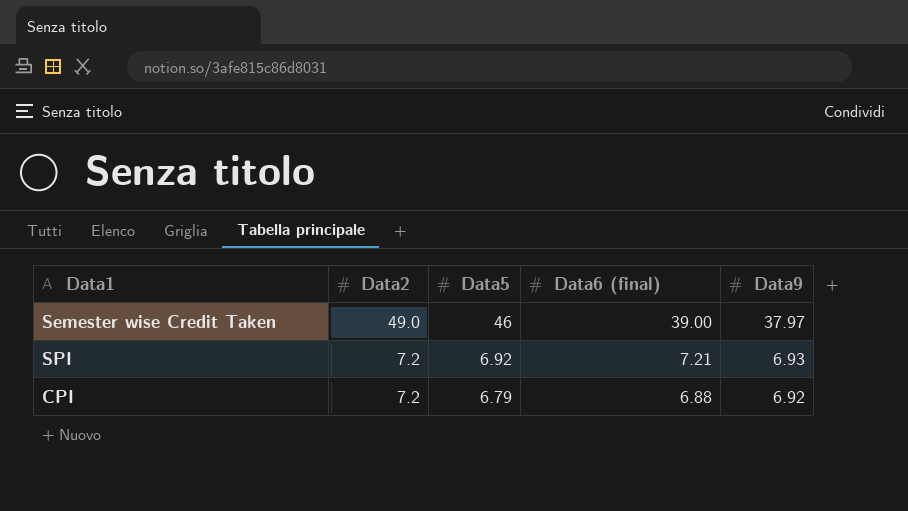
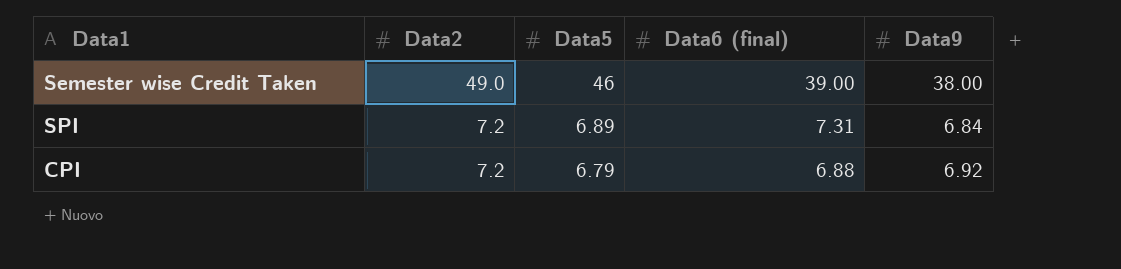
Semester wise Credit Taken | Data9: 37.97 -> 38.00
SPI | Data5: 6.92 -> 6.89
SPI | Data6 (final): 7.21 -> 7.31
SPI | Data9: 6.93 -> 6.84

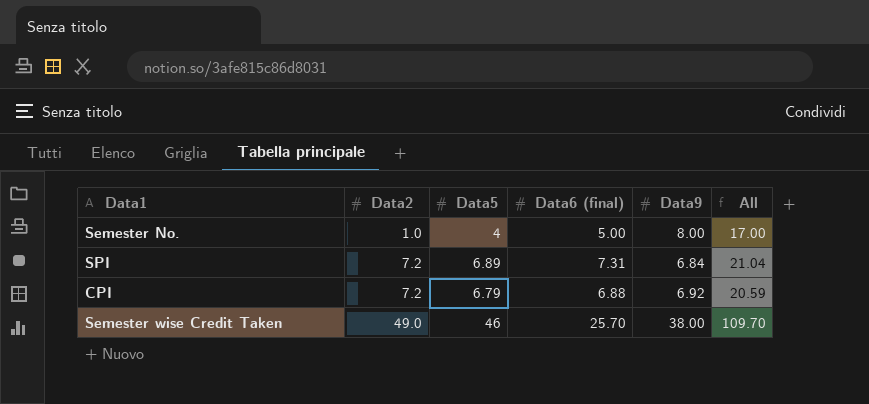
row order: Data2 descending -> Data2 ascending
column All | formula: none -> [Data5] + [Data6 (final)] + [Data9]
row Semester No.: none -> 1.0 | 4 | 5.00 | 8.00 | 17.00
Semester wise Credit Taken | Data6 (final): 39.00 -> 25.70

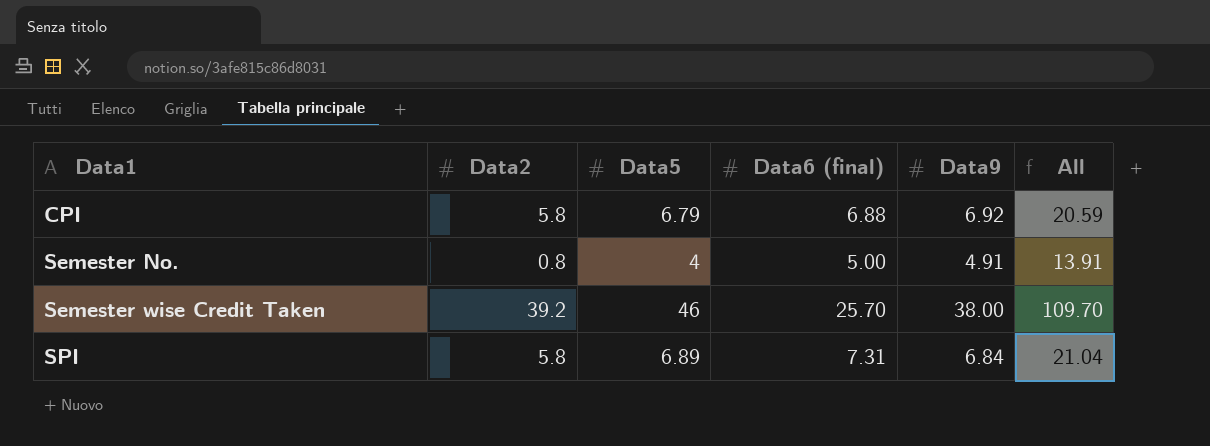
row order: Data2 ascending -> Data1 ascending
CPI | Data2: 7.2 -> 5.8
Semester No. | Data2: 1.0 -> 0.8
Semester No. | Data9: 8.00 -> 4.91
Semester No. | All: 17.00 -> 13.91
Semester wise Credit Taken | Data2: 49.0 -> 39.2
SPI | Data2: 7.2 -> 5.8

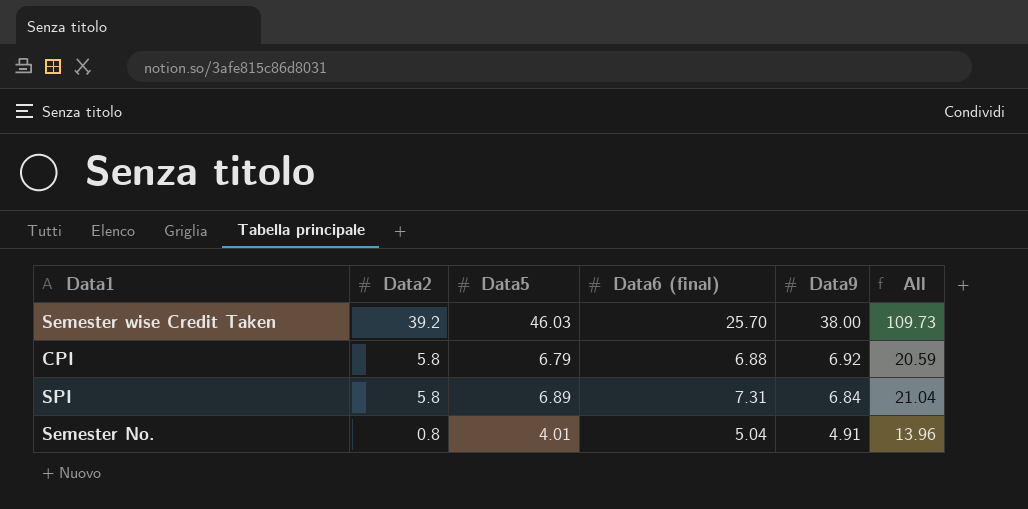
row order: Data1 ascending -> Data2 descending
Semester wise Credit Taken | Data5: 46 -> 46.03
Semester wise Credit Taken | All: 109.70 -> 109.73
Semester No. | Data5: 4 -> 4.01
Semester No. | Data6 (final): 5.00 -> 5.04
Semester No. | All: 13.91 -> 13.96

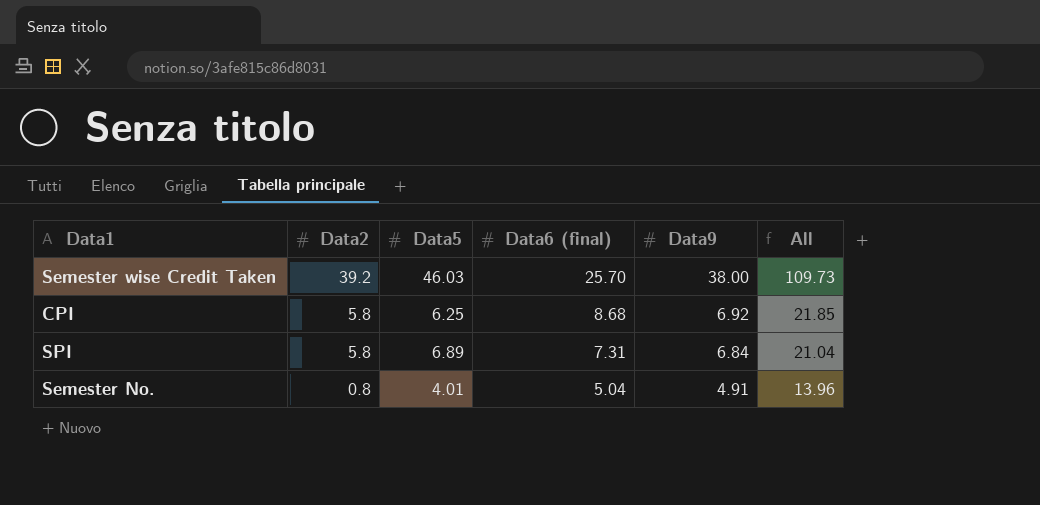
CPI | Data5: 6.79 -> 6.25
CPI | Data6 (final): 6.88 -> 8.68
CPI | All: 20.59 -> 21.85

